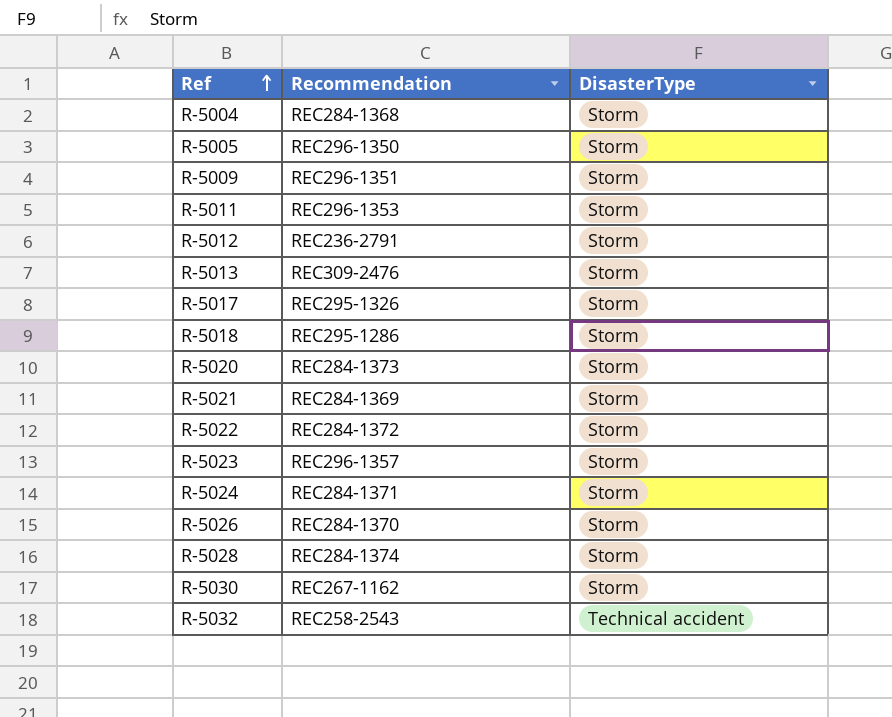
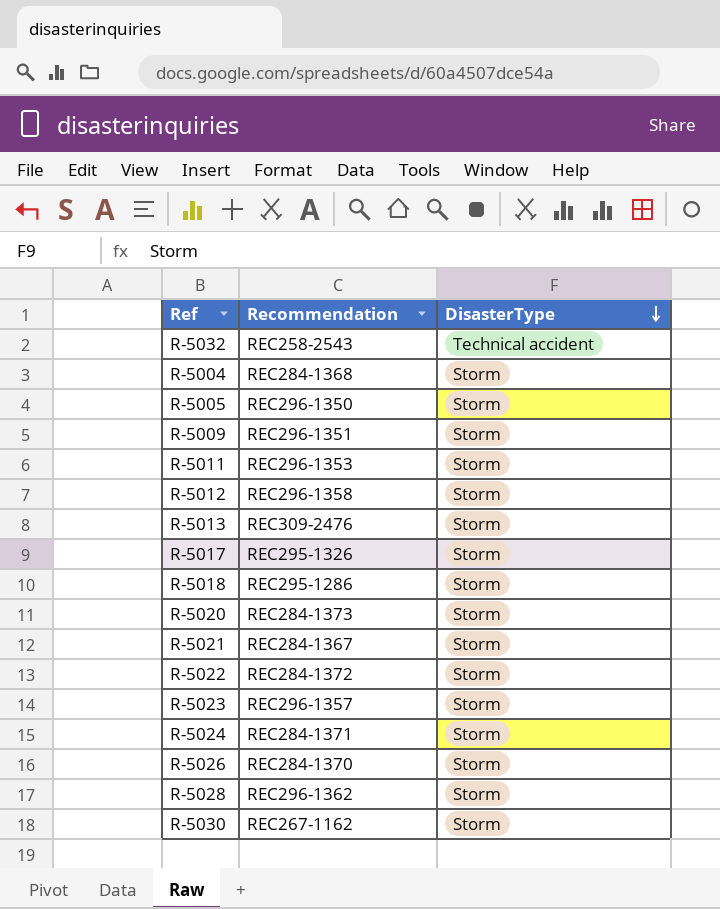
row order: Ref ascending -> DisasterType descending
R-5012 | Recommendation: REC236-2791 -> REC296-1358
R-5021 | Recommendation: REC284-1369 -> REC284-1367
R-5028 | Recommendation: REC284-1374 -> REC296-1362

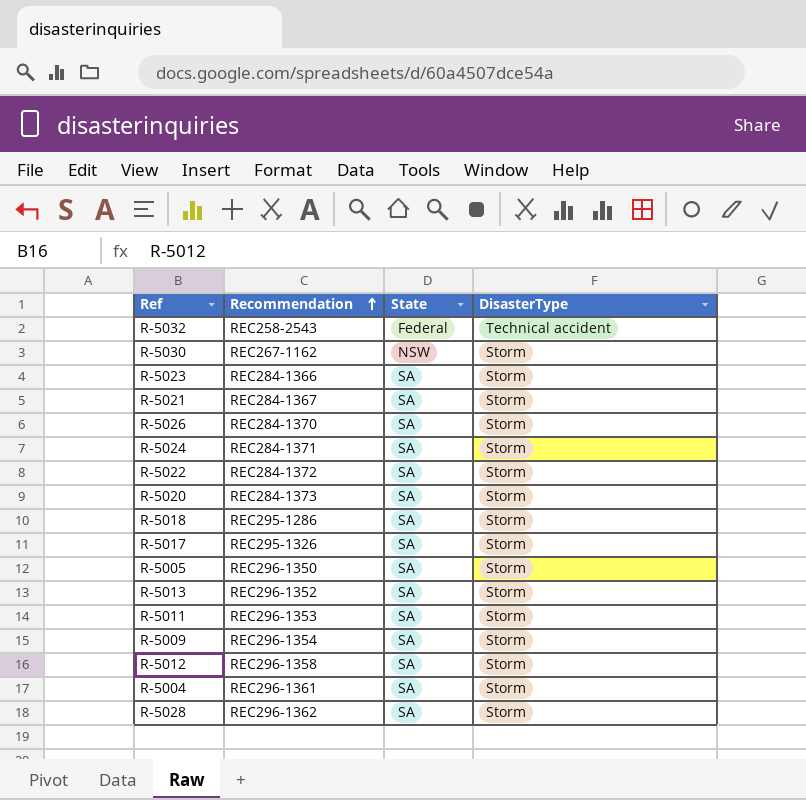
row order: DisasterType descending -> Recommendation ascending
column State | position: none -> 3
R-5023 | Recommendation: REC296-1357 -> REC284-1366
R-5013 | Recommendation: REC309-2476 -> REC296-1352
R-5009 | Recommendation: REC296-1351 -> REC296-1354
R-5004 | Recommendation: REC284-1368 -> REC296-1361

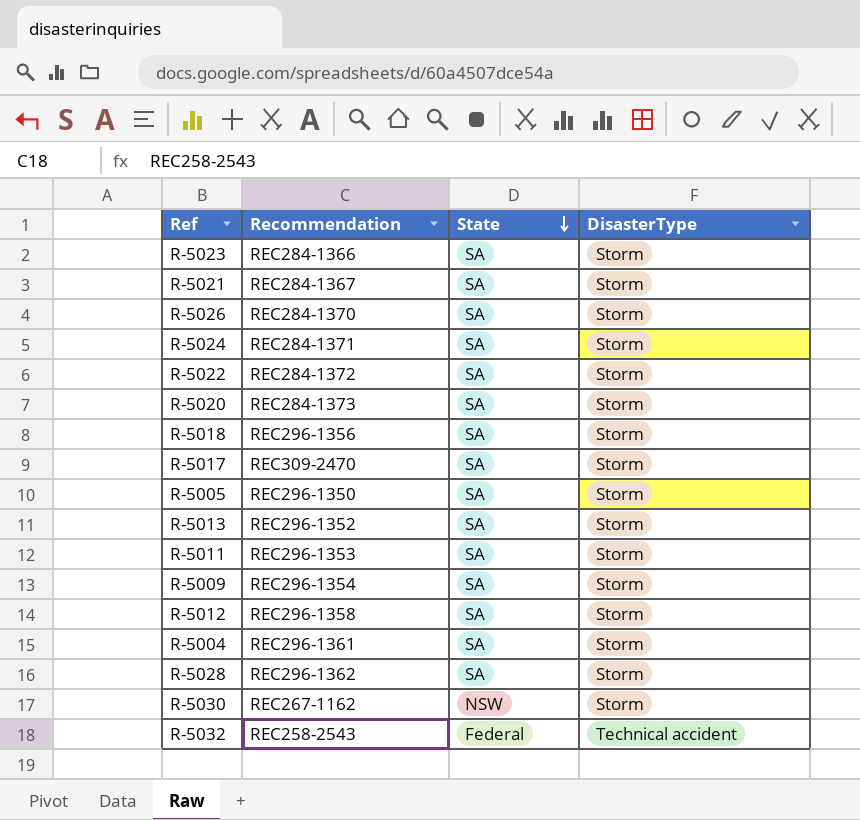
row order: Recommendation ascending -> State descending
R-5018 | Recommendation: REC295-1286 -> REC296-1356
R-5017 | Recommendation: REC295-1326 -> REC309-2470

